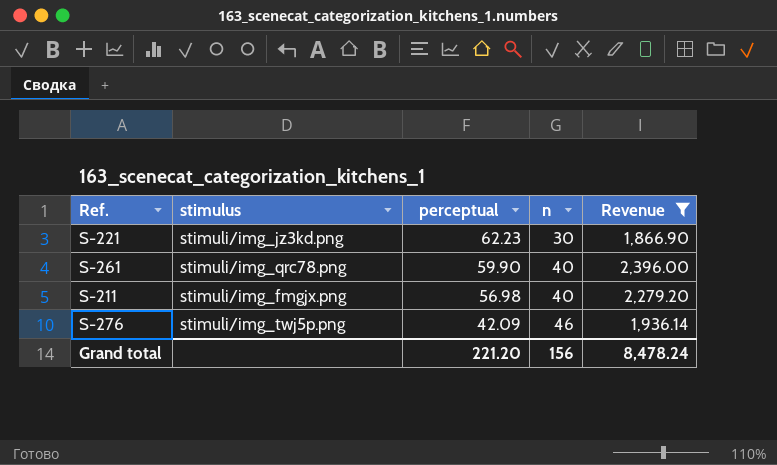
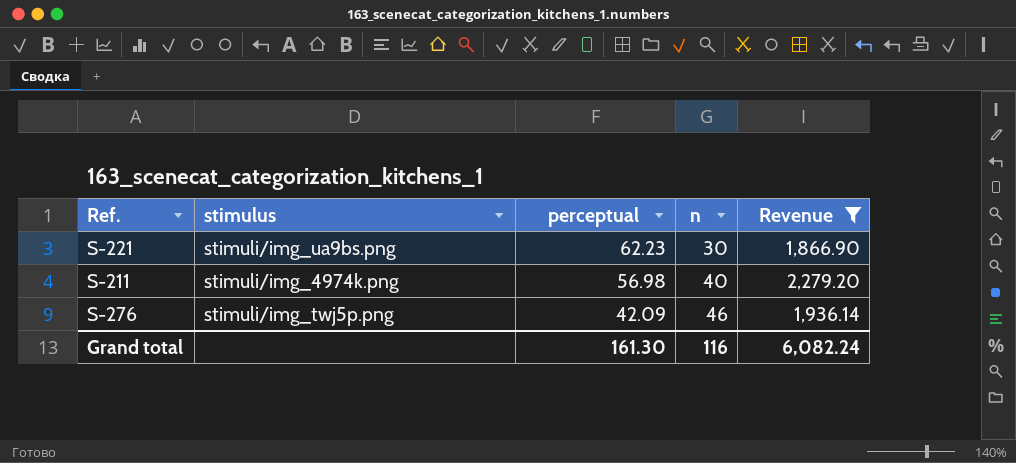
row S-261: stimuli/img_qrc78.png | 59.90 | 40 | 2,396.00 -> none
S-221 | stimulus: stimuli/img_jz3kd.png -> stimuli/img_ua9bs.png
S-211 | stimulus: stimuli/img_fmgjx.png -> stimuli/img_4974k.png
Grand total | perceptual: 221.20 -> 161.30
Grand total | n: 156 -> 116
Grand total | Revenue: 8,478.24 -> 6,082.24

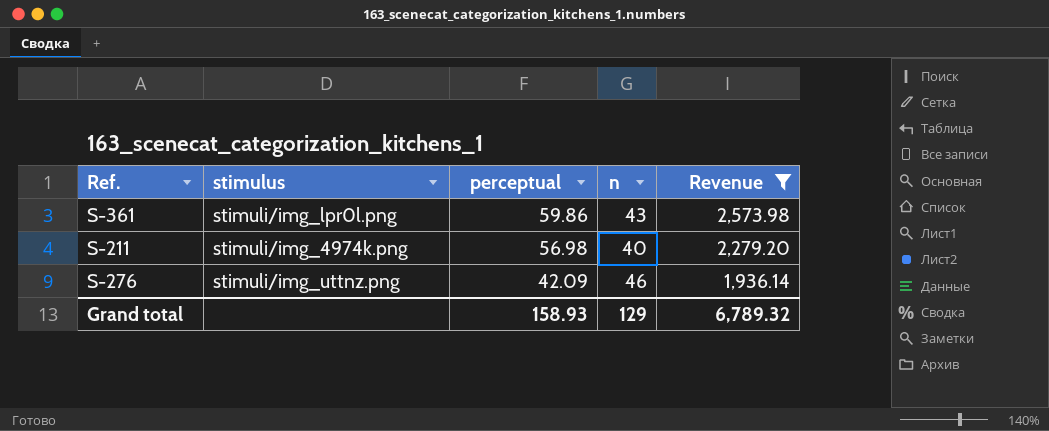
row S-221: stimuli/img_ua9bs.png | 62.23 | 30 | 1,866.90 -> none
row S-361: none -> stimuli/img_lpr0l.png | 59.86 | 43 | 2,573.98
S-276 | stimulus: stimuli/img_twj5p.png -> stimuli/img_uttnz.png
Grand total | perceptual: 161.30 -> 158.93
Grand total | n: 116 -> 129
Grand total | Revenue: 6,082.24 -> 6,789.32

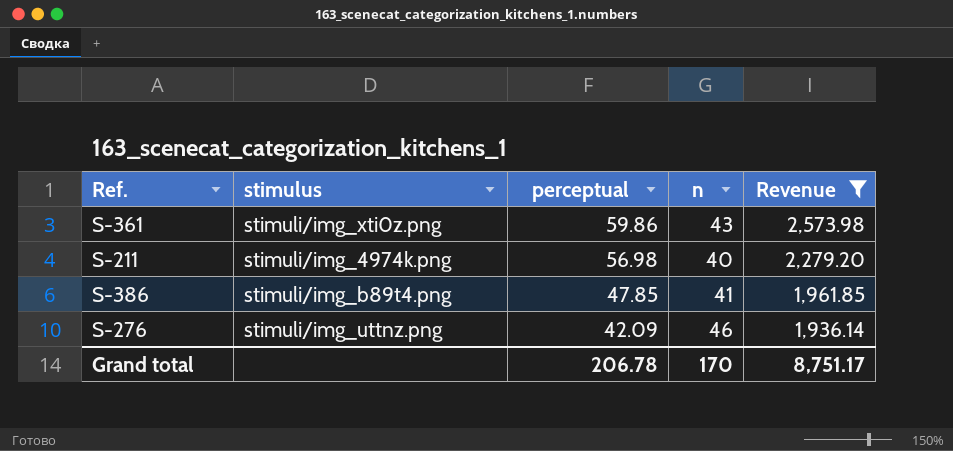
S-361 | stimulus: stimuli/img_lpr0l.png -> stimuli/img_xti0z.png
row S-386: none -> stimuli/img_b89t4.png | 47.85 | 41 | 1,961.85
Grand total | perceptual: 158.93 -> 206.78
Grand total | n: 129 -> 170
Grand total | Revenue: 6,789.32 -> 8,751.17

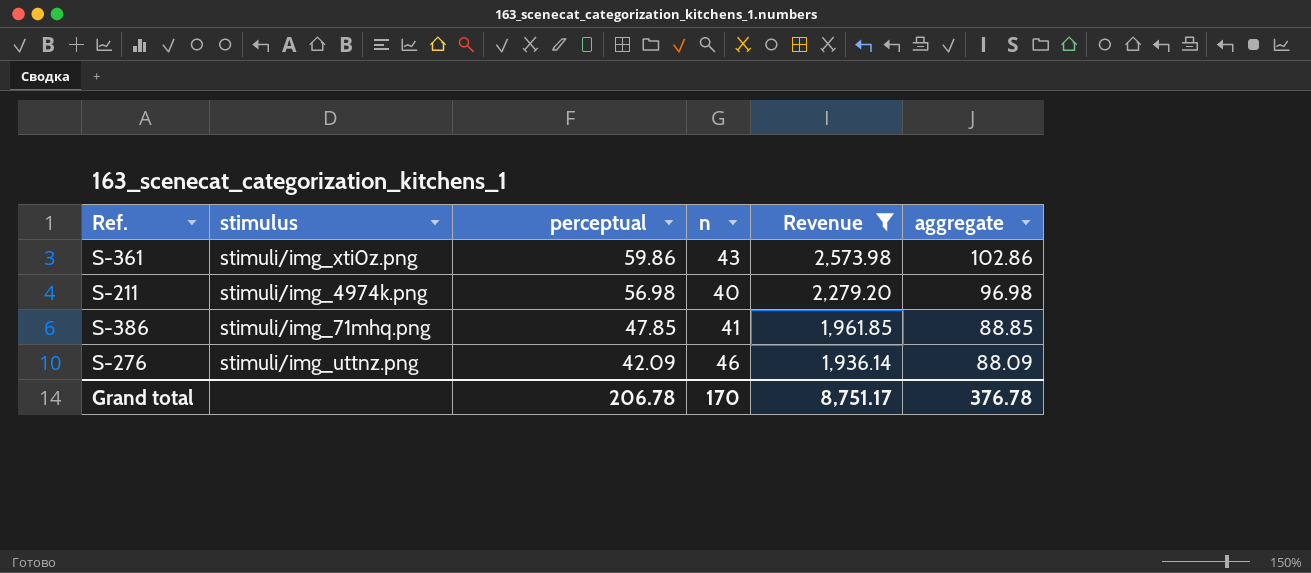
column aggregate | formula: none -> [perceptual] + [n]
S-386 | stimulus: stimuli/img_b89t4.png -> stimuli/img_71mhq.png

